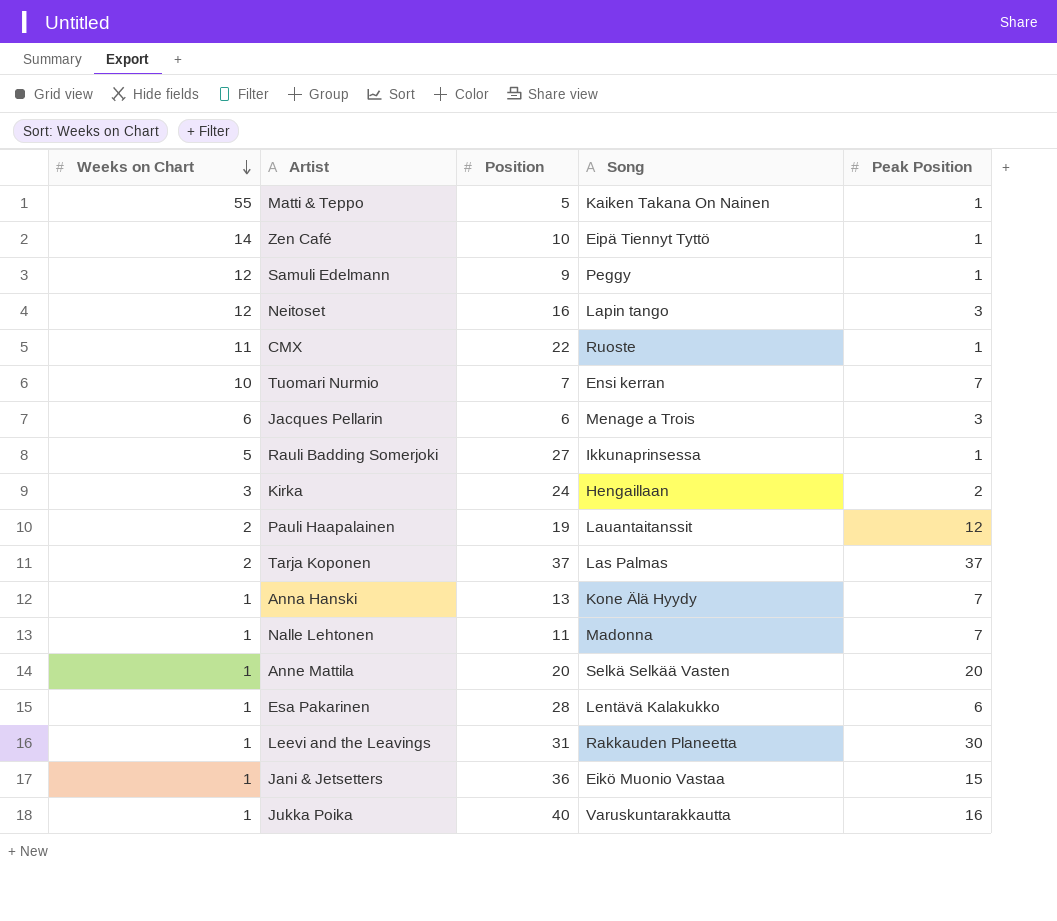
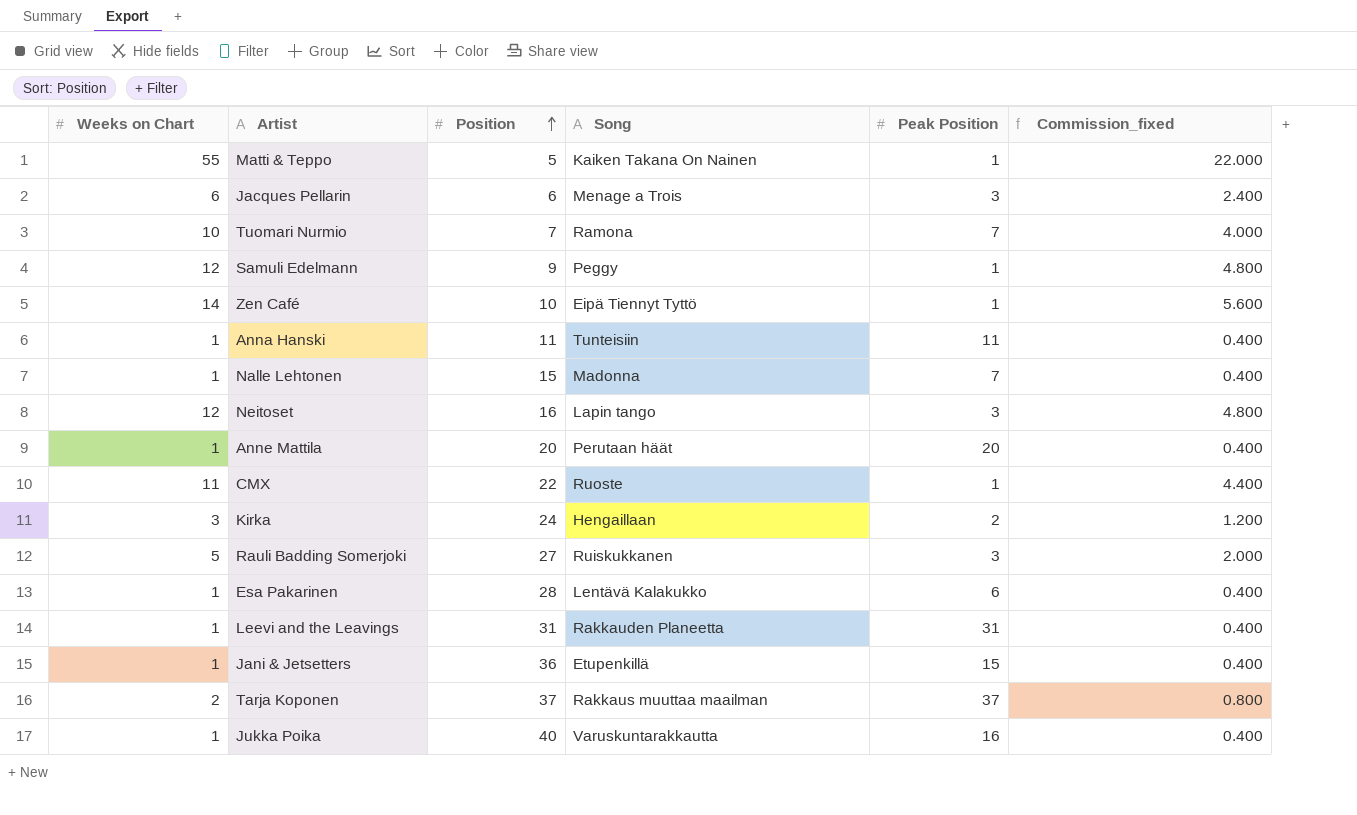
row order: Weeks on Chart descending -> Position ascending
column Commission_fixed | formula: none -> [Weeks on Chart] * 0.4
row Pauli Haapalainen: 2 | 19 | Lauantaitanssit | 12 -> none
Tuomari Nurmio | Song: Ensi kerran -> Ramona
Anna Hanski | Position: 13 -> 11
Anna Hanski | Song: Kone Älä Hyydy -> Tunteisiin
Anna Hanski | Peak Position: 7 -> 11
Nalle Lehtonen | Position: 11 -> 15
Anne Mattila | Song: Selkä Selkää Vasten -> Perutaan häät
Rauli Badding Somerjoki | Song: Ikkunaprinsessa -> Ruiskukkanen
Rauli Badding Somerjoki | Peak Position: 1 -> 3
Leevi and the Leavings | Peak Position: 30 -> 31
Jani & Jetsetters | Song: Eikö Muonio Vastaa -> Etupenkillä
Tarja Koponen | Song: Las Palmas -> Rakkaus muuttaa maailman

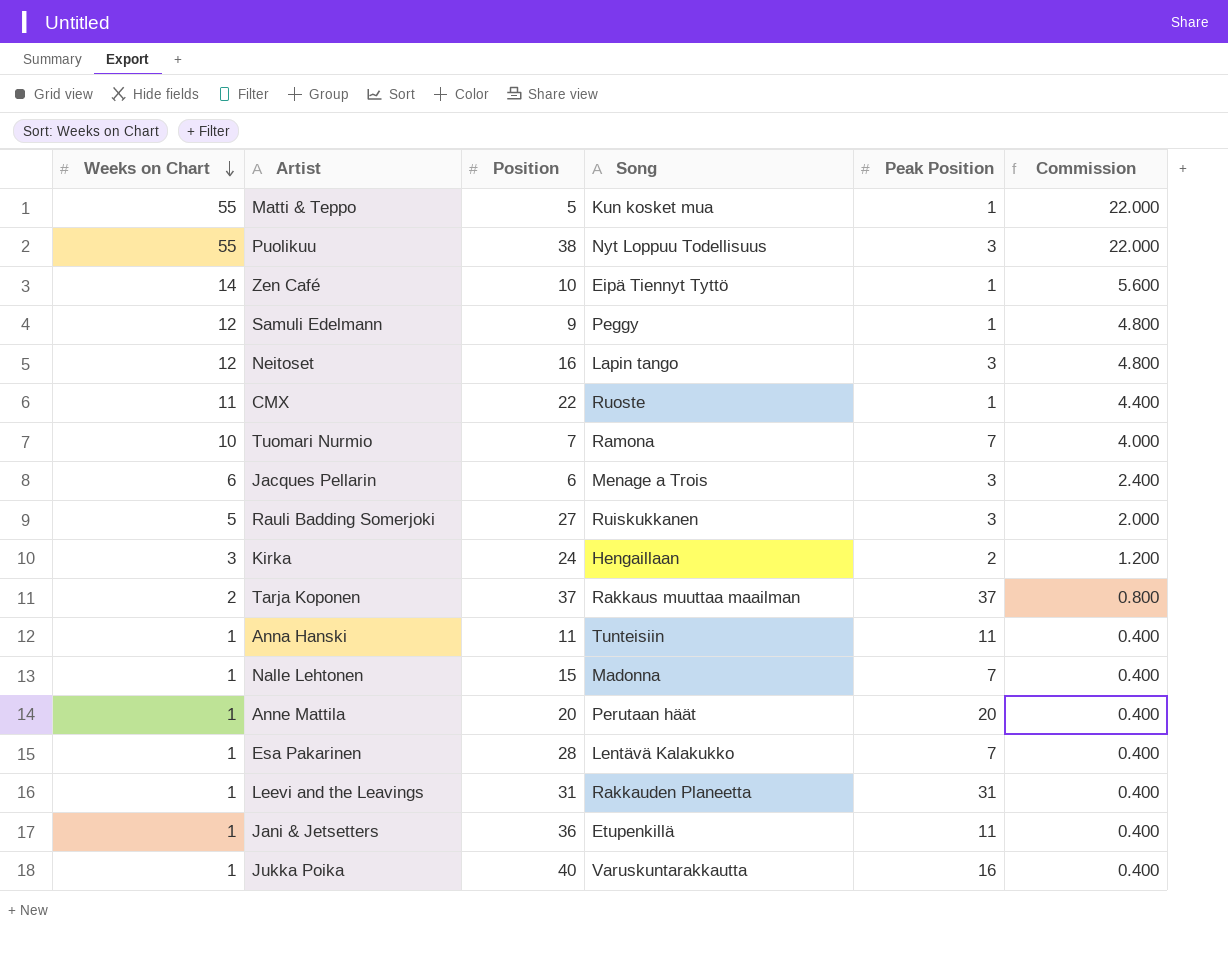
row order: Position ascending -> Weeks on Chart descending
column name: Commission_fixed -> Commission
Matti & Teppo | Song: Kaiken Takana On Nainen -> Kun kosket mua
row Puolikuu: none -> 55 | 38 | Nyt Loppuu Todellisuus | 3 | 22.000
Esa Pakarinen | Peak Position: 6 -> 7
Jani & Jetsetters | Peak Position: 15 -> 11

